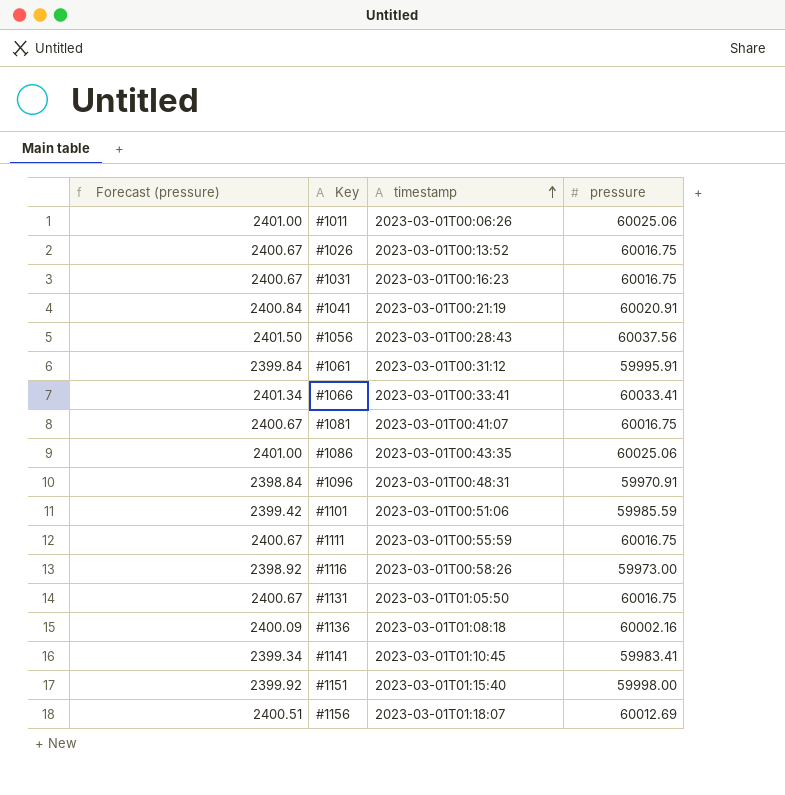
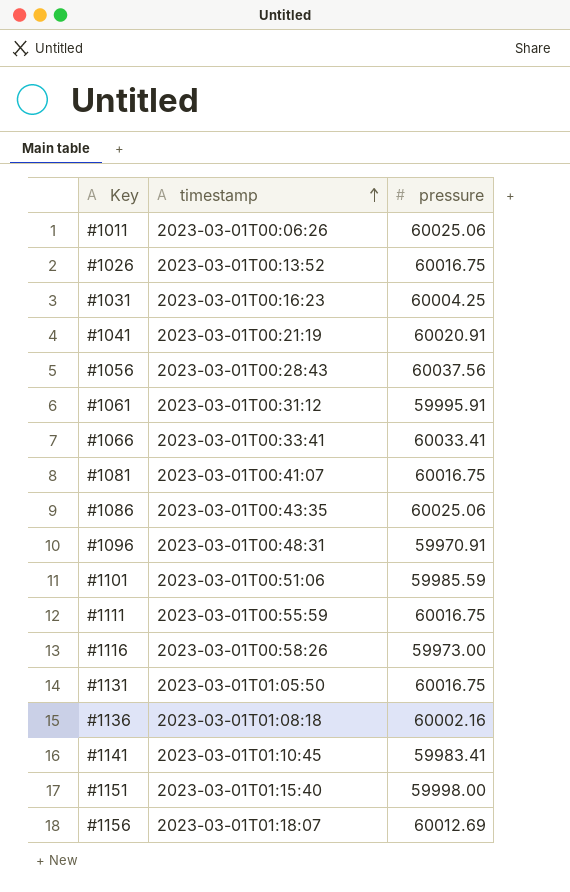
column Forecast (pressure) | formula: [pressure] * 0.04 -> none
#1031 | pressure: 60016.75 -> 60004.25

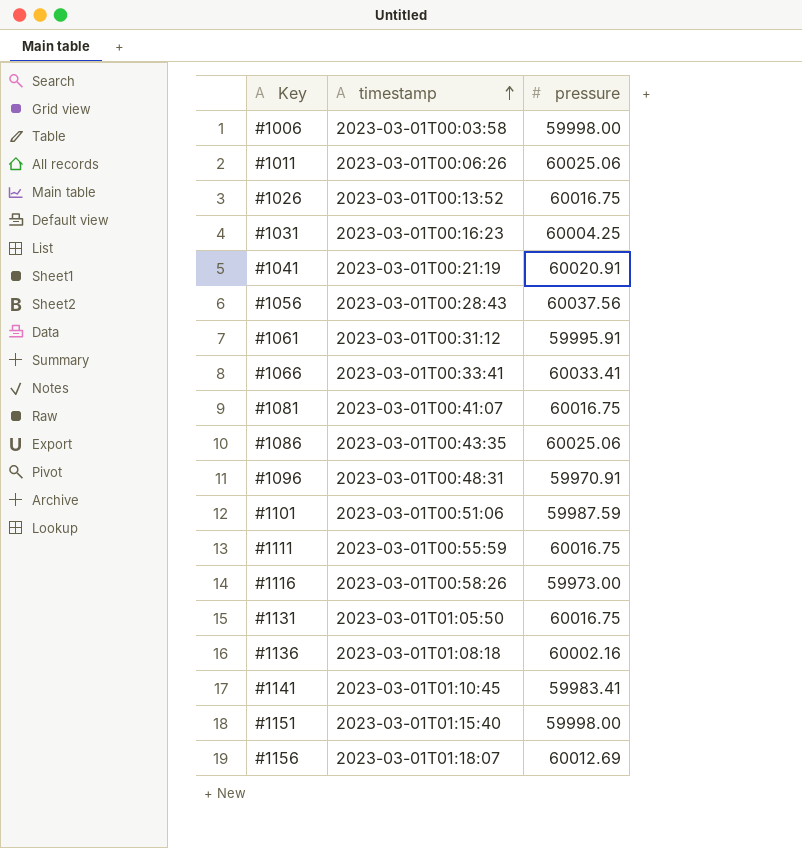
row #1006: none -> 2023-03-01T00:03:58 | 59998.00
#1101 | pressure: 59985.59 -> 59987.59

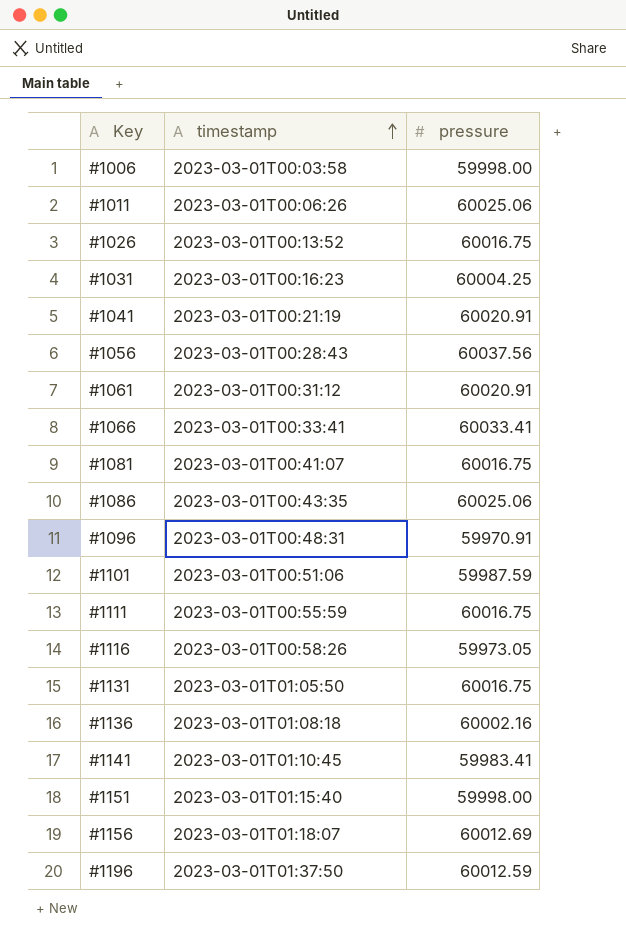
#1061 | pressure: 59995.91 -> 60020.91
#1116 | pressure: 59973.00 -> 59973.05
row #1196: none -> 2023-03-01T01:37:50 | 60012.59

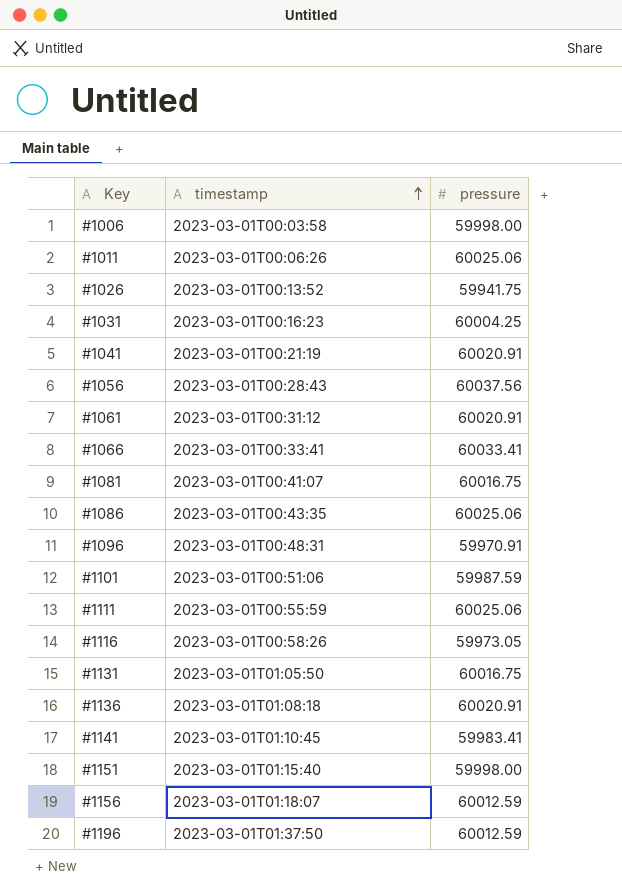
#1026 | pressure: 60016.75 -> 59941.75
#1111 | pressure: 60016.75 -> 60025.06
#1136 | pressure: 60002.16 -> 60020.91
#1156 | pressure: 60012.69 -> 60012.59

